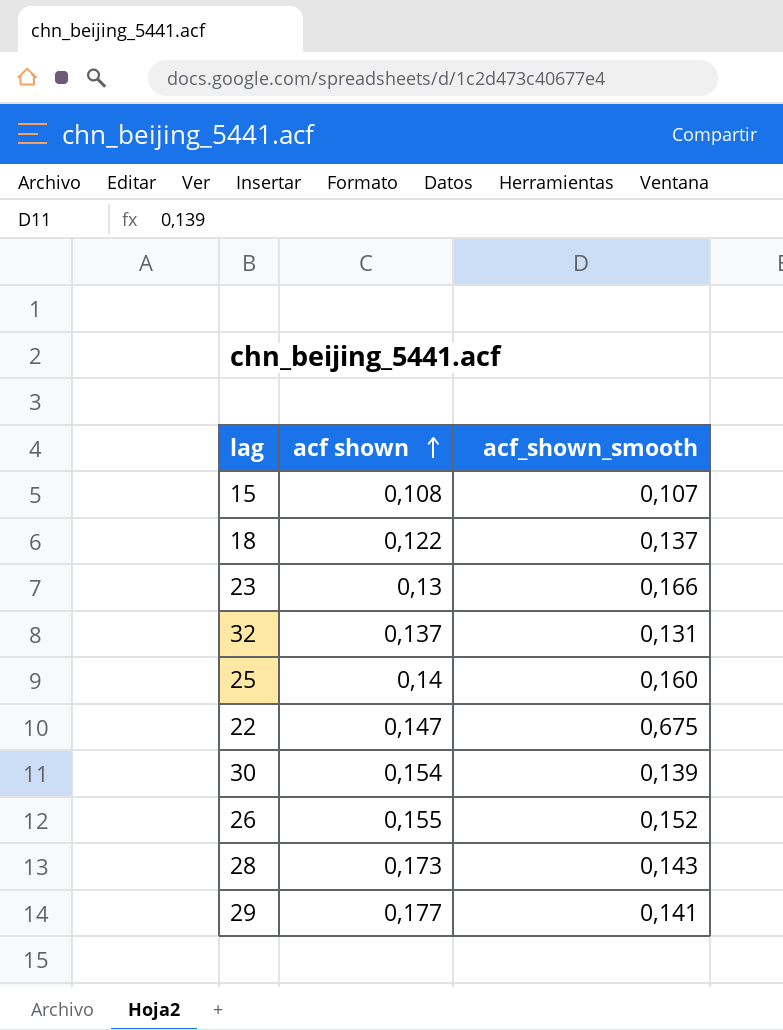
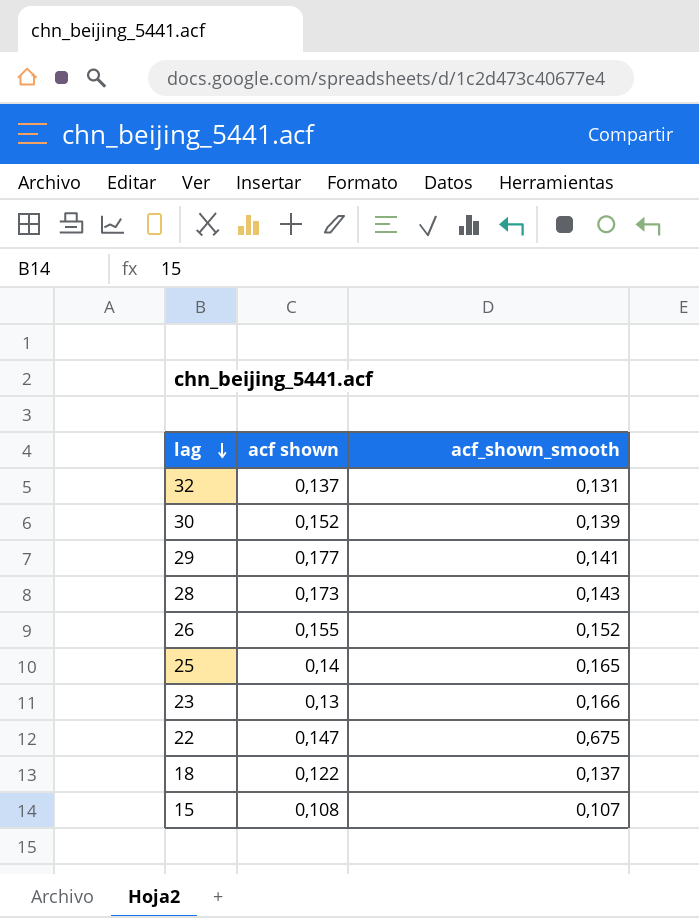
row order: acf shown ascending -> lag descending
30 | acf shown: 0,154 -> 0,152
25 | acf_shown_smooth: 0,160 -> 0,165

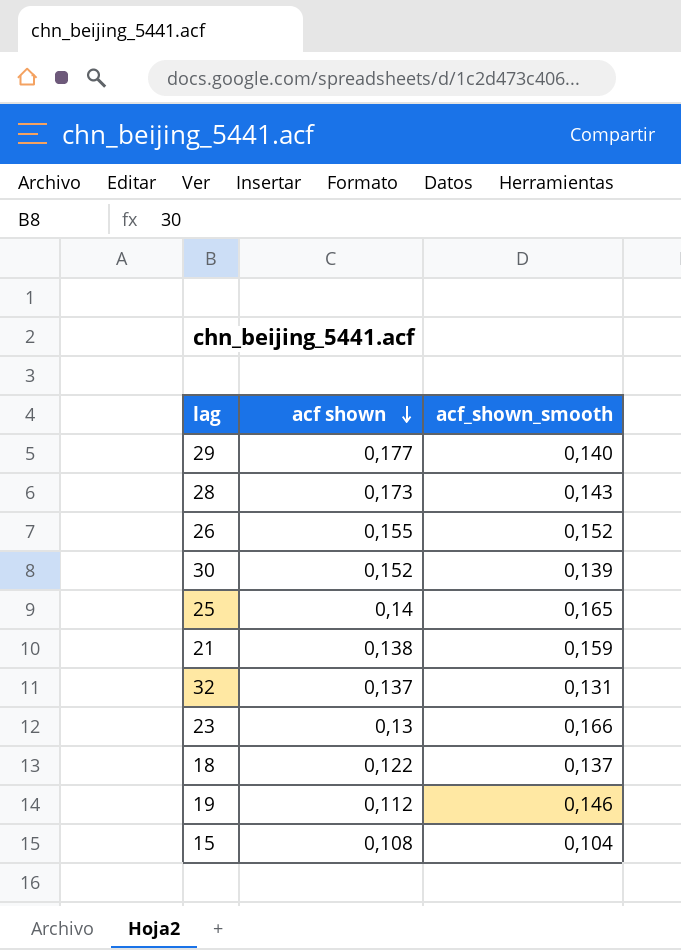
row order: lag descending -> acf shown descending
row 22: 0,147 | 0,675 -> none
29 | acf_shown_smooth: 0,141 -> 0,140
row 21: none -> 0,138 | 0,159
row 19: none -> 0,112 | 0,146
15 | acf_shown_smooth: 0,107 -> 0,104

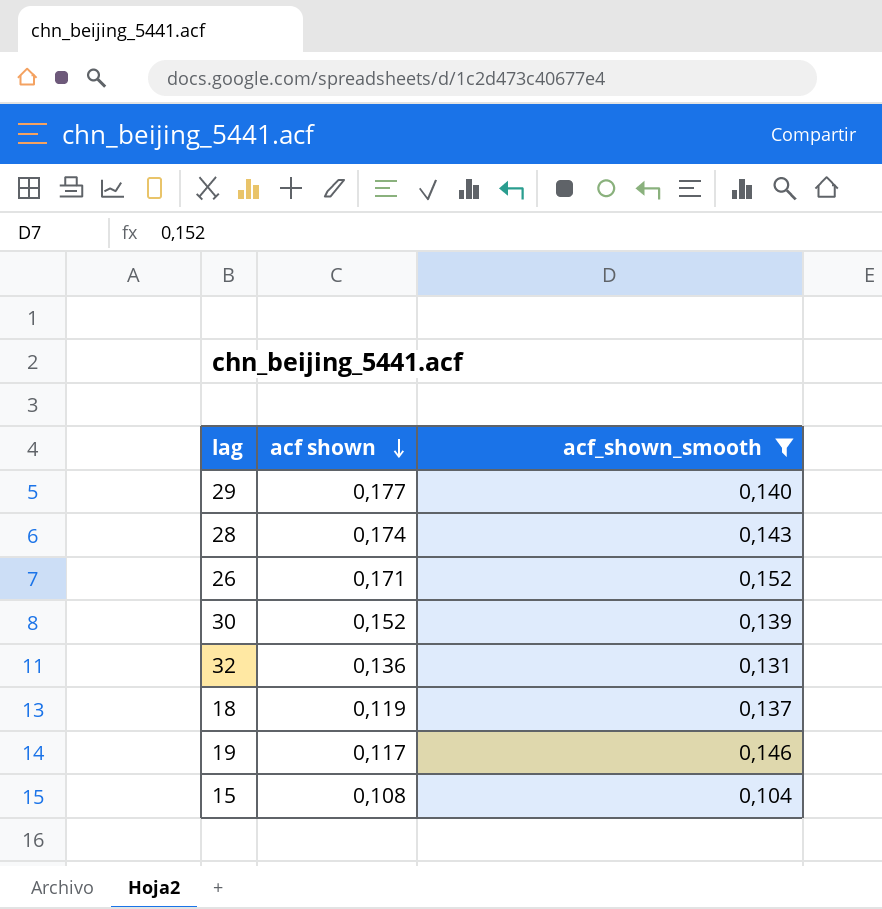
filter: none -> acf_shown_smooth <= 0,152
28 | acf shown: 0,173 -> 0,174
26 | acf shown: 0,155 -> 0,171
32 | acf shown: 0,137 -> 0,136
18 | acf shown: 0,122 -> 0,119
19 | acf shown: 0,112 -> 0,117

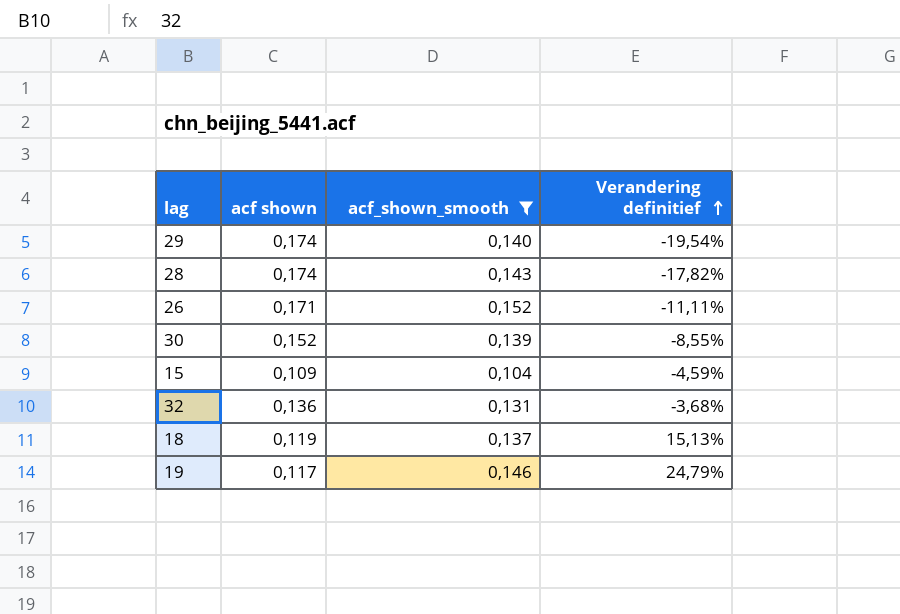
row order: acf shown descending -> Verandering definitief ascending
column Verandering definitief | formula: none -> ([acf_shown_smooth] - [acf shown]) / [acf shown]
29 | acf shown: 0,177 -> 0,174
15 | acf shown: 0,108 -> 0,109

